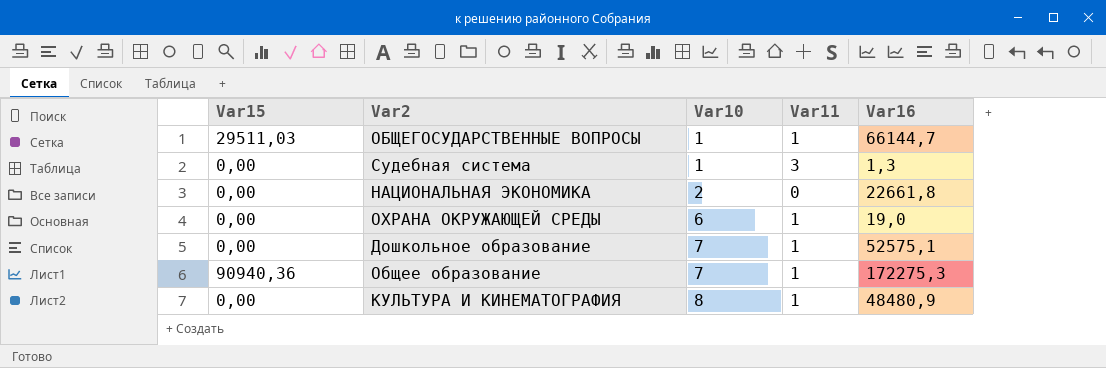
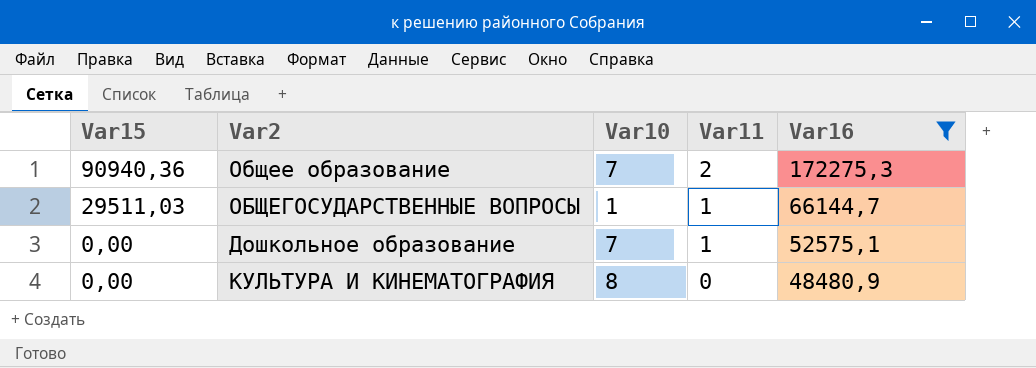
filter: none -> Var16 >= 48480,9
row order: Var10 ascending -> Var15 descending
Общее образование | Var11: 1 -> 2
КУЛЬТУРА И КИНЕМАТОГРАФИЯ | Var11: 1 -> 0

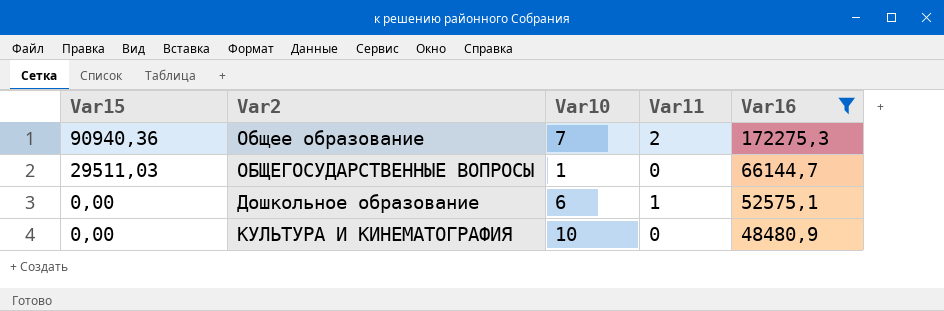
ОБЩЕГОСУДАРСТВЕННЫЕ ВОПРОСЫ | Var11: 1 -> 0
Дошкольное образование | Var10: 7 -> 6
КУЛЬТУРА И КИНЕМАТОГРАФИЯ | Var10: 8 -> 10

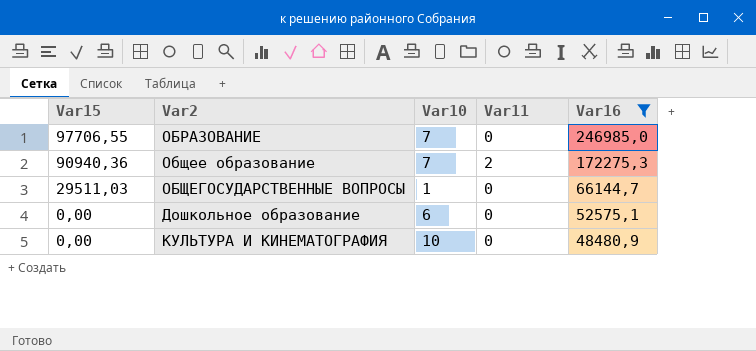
row ОБРАЗОВАНИЕ: none -> 97706,55 | 7 | 0 | 246985,0
Дошкольное образование | Var11: 1 -> 0

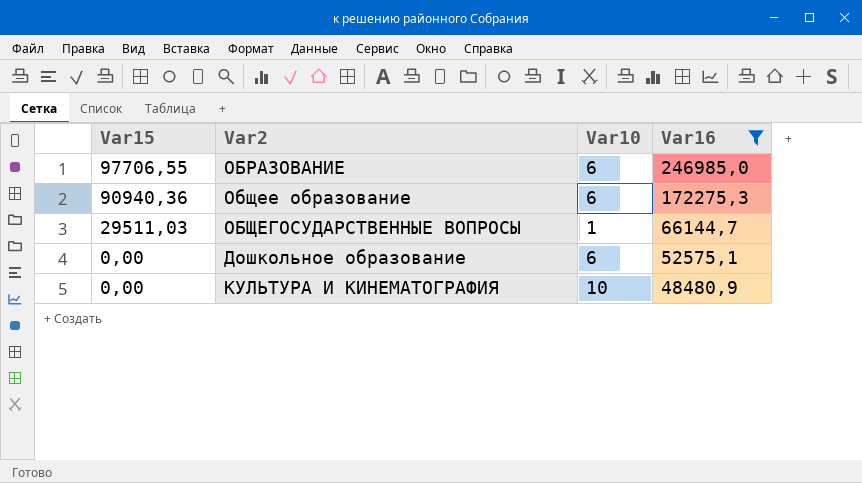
column Var11 | position: 4 -> none
ОБРАЗОВАНИЕ | Var10: 7 -> 6
Общее образование | Var10: 7 -> 6

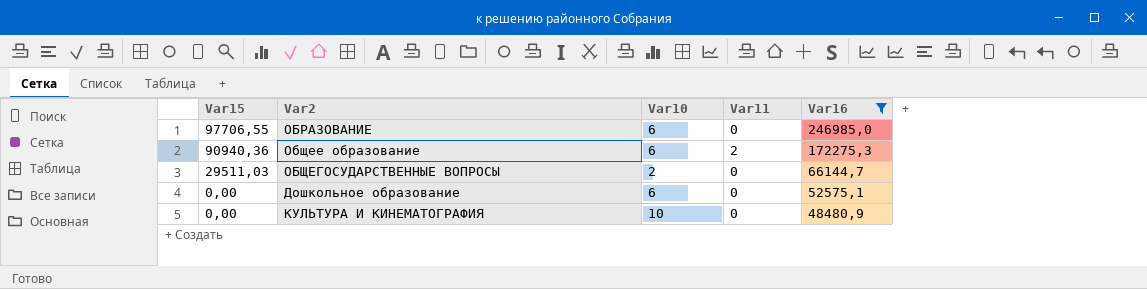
column Var11 | position: none -> 4
ОБЩЕГОСУДАРСТВЕННЫЕ ВОПРОСЫ | Var10: 1 -> 2

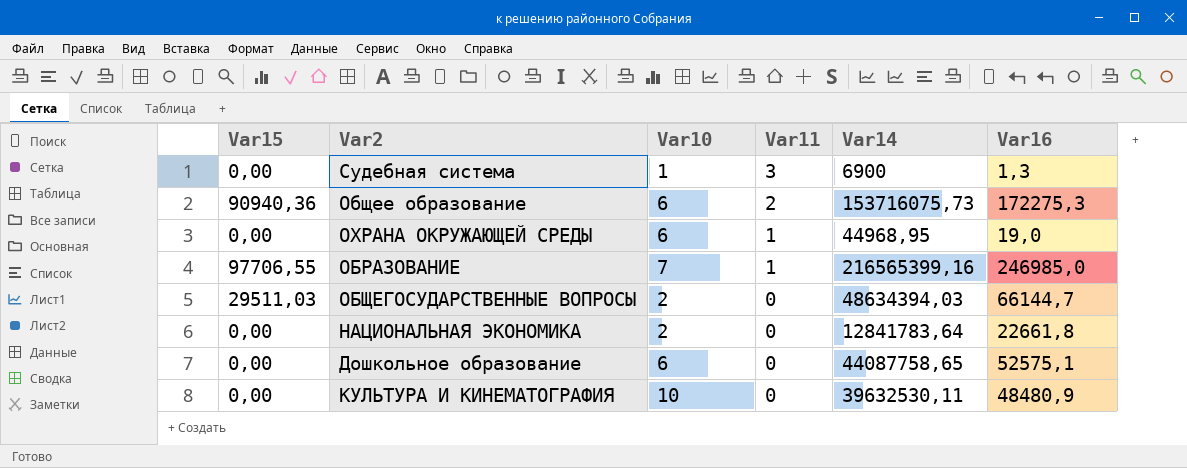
filter: Var16 >= 48480,9 -> none
row order: Var15 descending -> Var11 descending
column Var14 | position: none -> 5
ОБРАЗОВАНИЕ | Var10: 6 -> 7
ОБРАЗОВАНИЕ | Var11: 0 -> 1

